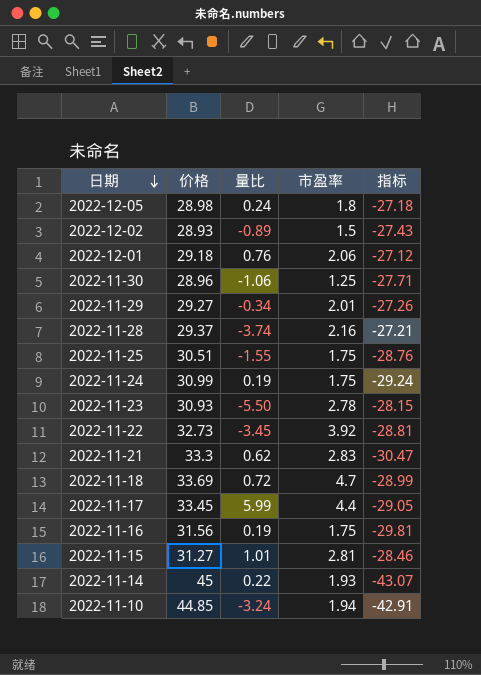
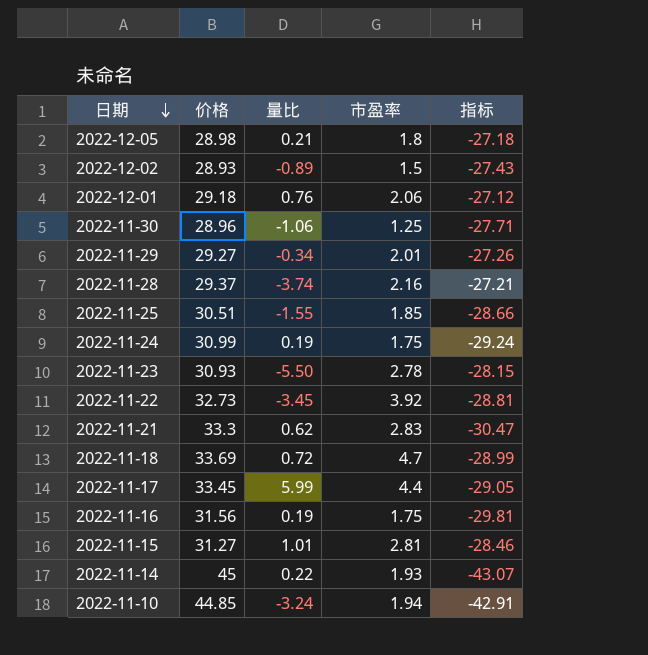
2022-12-05 | 量比: 0.24 -> 0.21
2022-11-25 | 市盈率: 1.75 -> 1.85
2022-11-25 | 指标: -28.76 -> -28.66

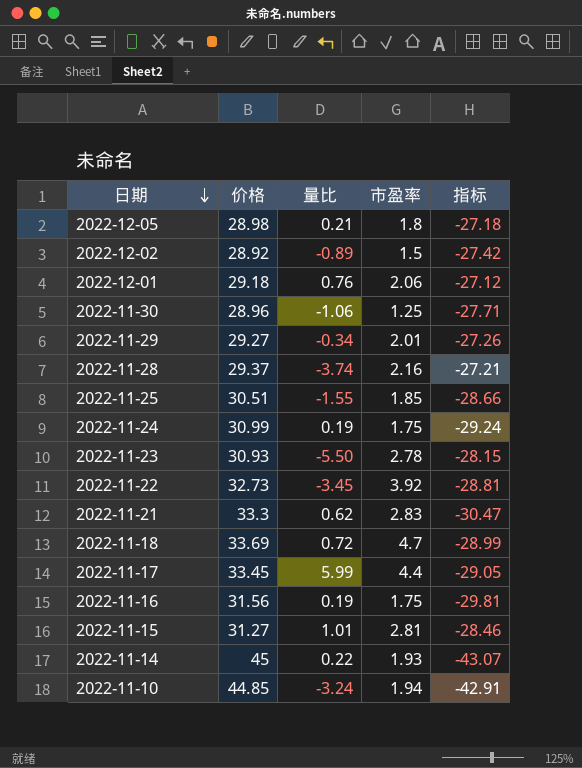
2022-12-02 | 价格: 28.93 -> 28.92
2022-12-02 | 指标: -27.43 -> -27.42

